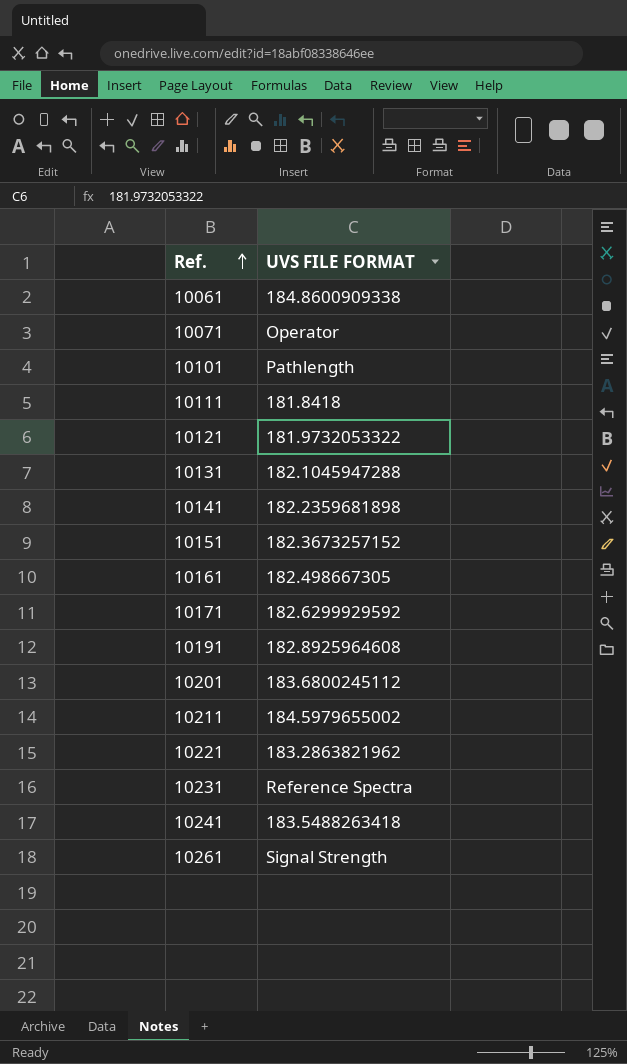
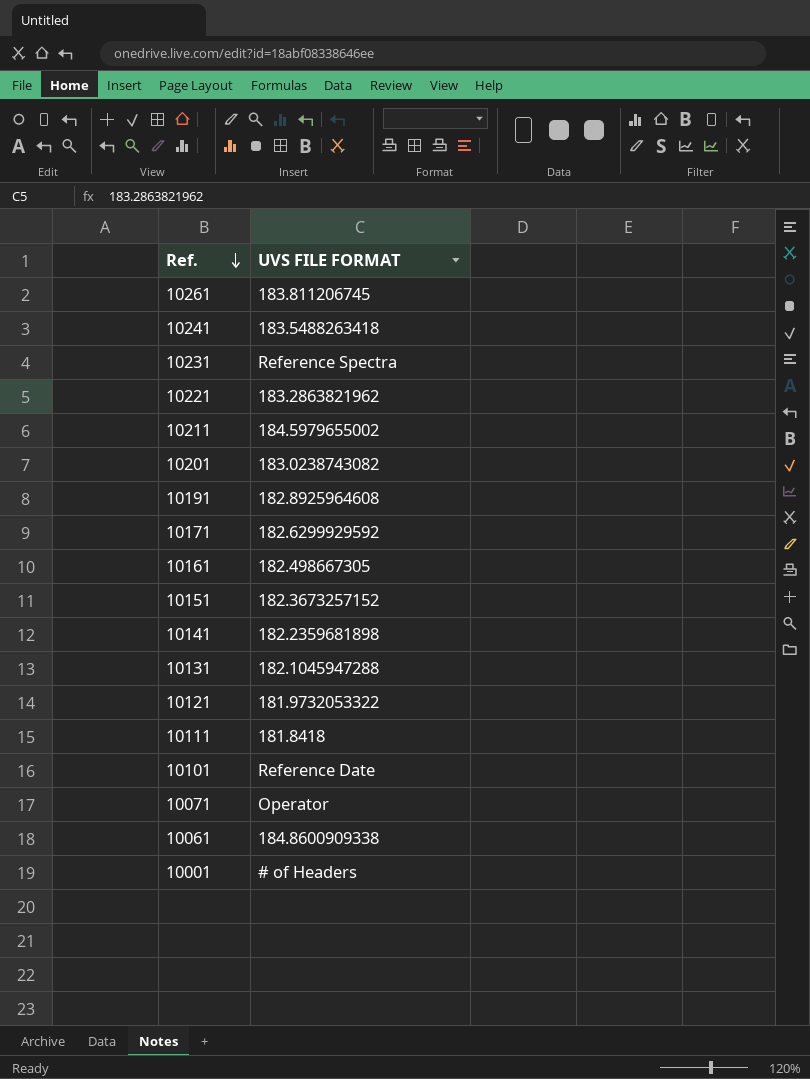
row order: Ref. ascending -> Ref. descending
10261 | UVS FILE FORMAT: Signal Strength -> 183.811206745
10201 | UVS FILE FORMAT: 183.6800245112 -> 183.0238743082
10101 | UVS FILE FORMAT: Pathlength -> Reference Date
row 10001: none -> # of Headers

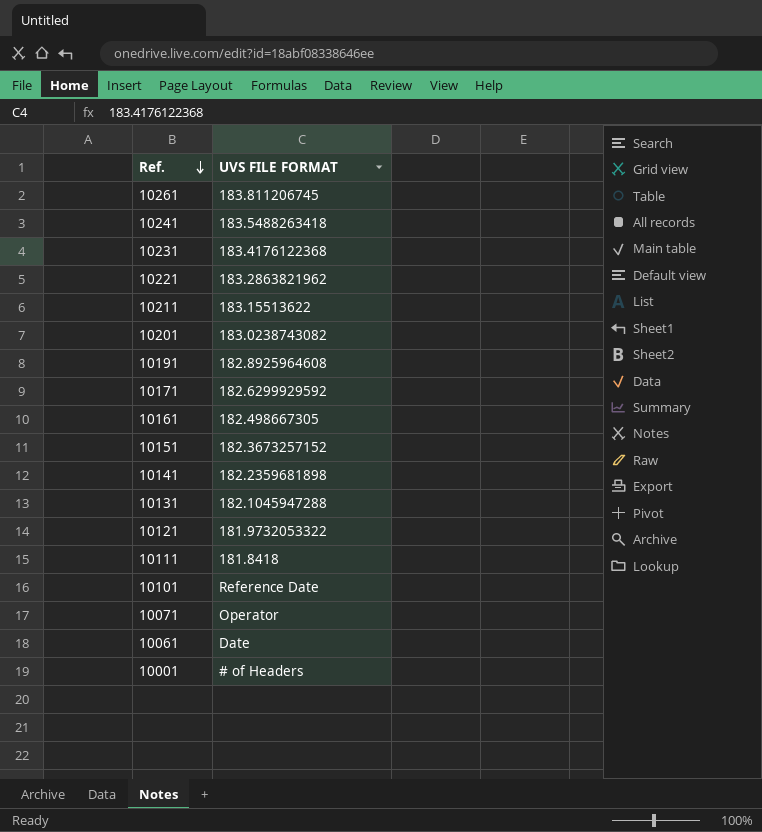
10231 | UVS FILE FORMAT: Reference Spectra -> 183.4176122368
10211 | UVS FILE FORMAT: 184.5979655002 -> 183.15513622
10061 | UVS FILE FORMAT: 184.8600909338 -> Date

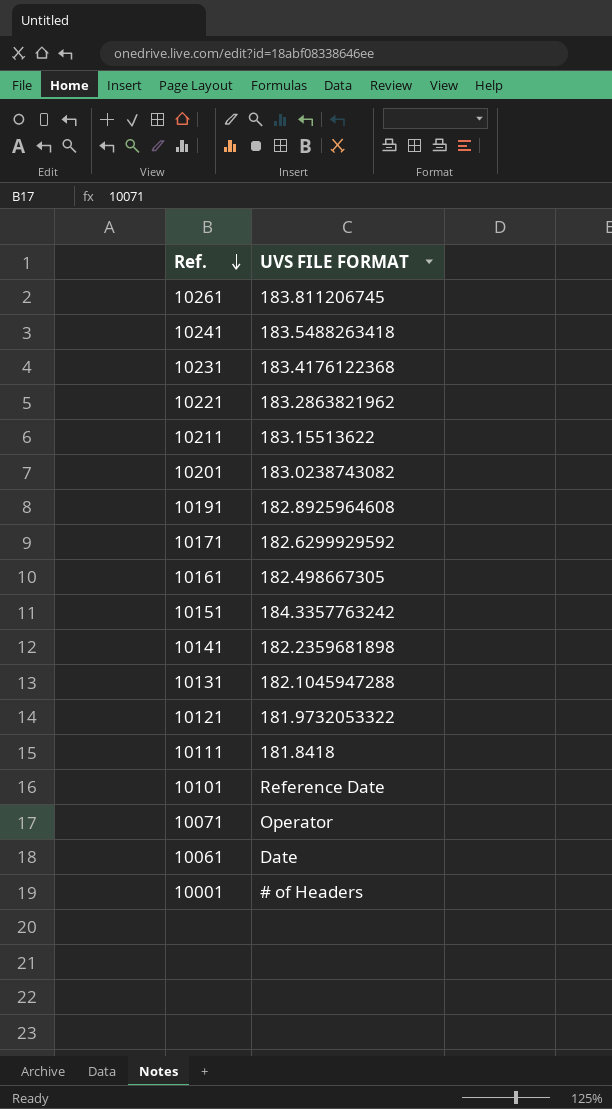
10151 | UVS FILE FORMAT: 182.3673257152 -> 184.3357763242

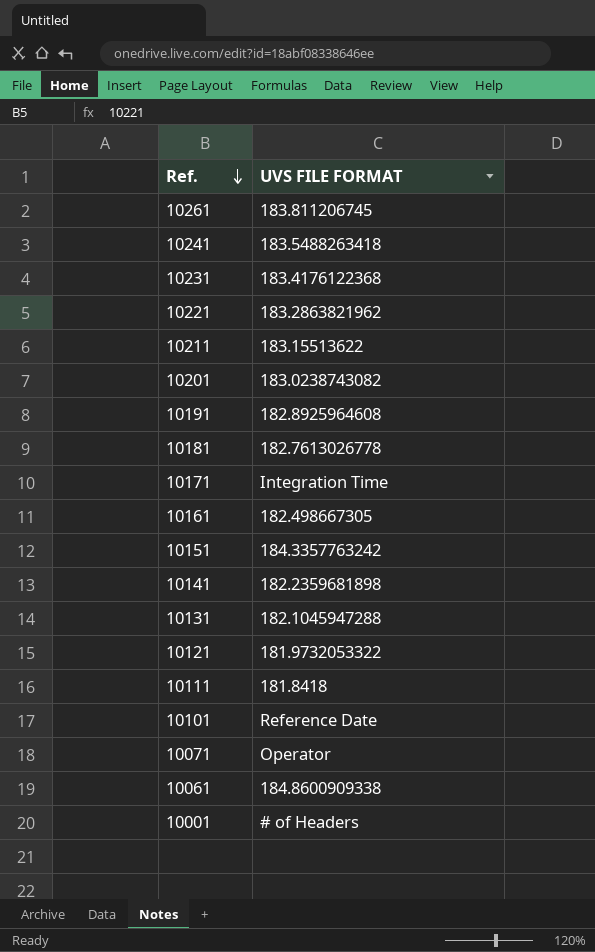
row 10181: none -> 182.7613026778
10171 | UVS FILE FORMAT: 182.6299929592 -> Integration Time
10061 | UVS FILE FORMAT: Date -> 184.8600909338

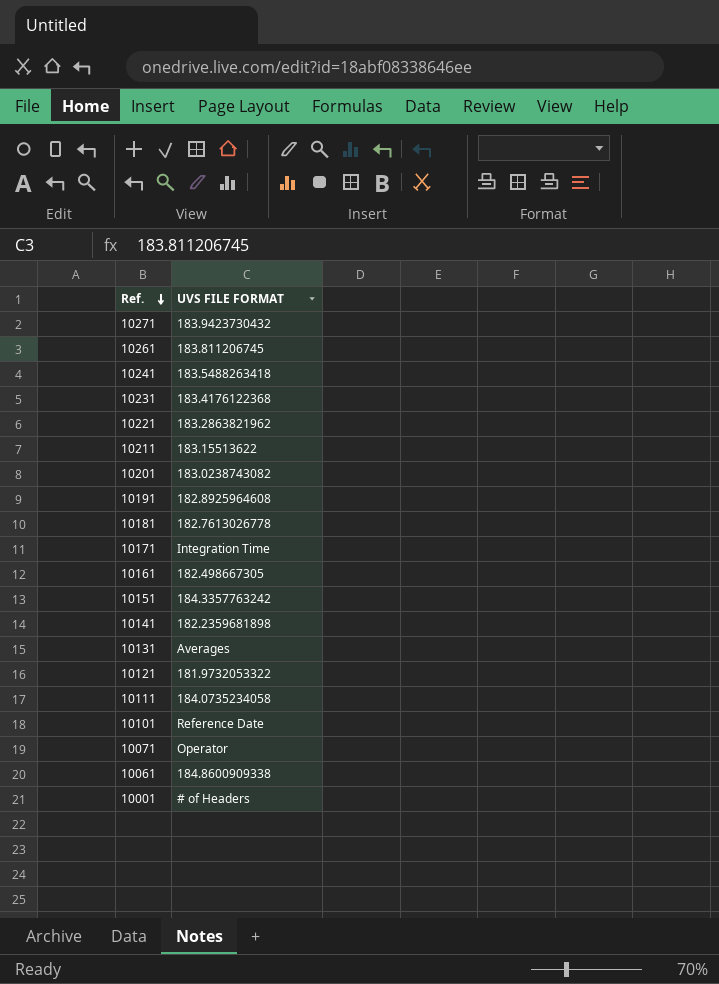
row 10271: none -> 183.9423730432
10131 | UVS FILE FORMAT: 182.1045947288 -> Averages
10111 | UVS FILE FORMAT: 181.8418 -> 184.0735234058

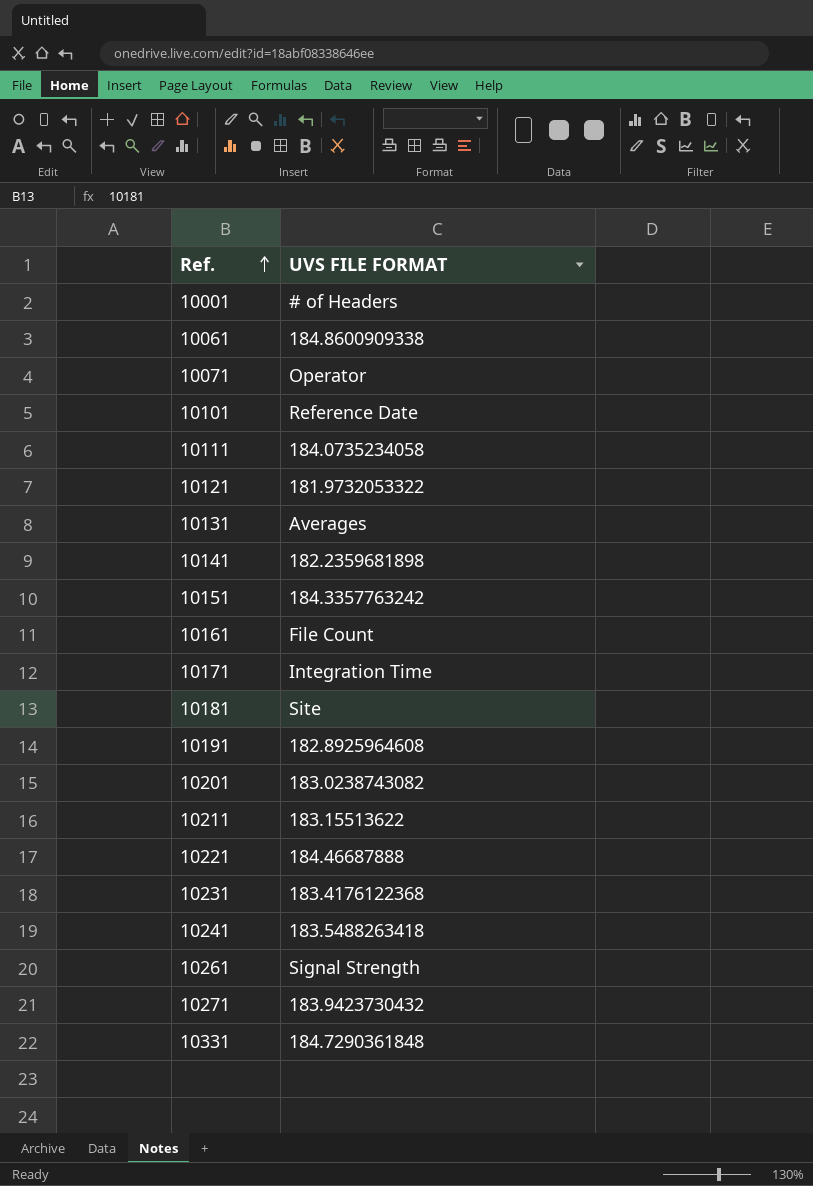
row order: Ref. descending -> Ref. ascending
10161 | UVS FILE FORMAT: 182.498667305 -> File Count
10181 | UVS FILE FORMAT: 182.7613026778 -> Site
10221 | UVS FILE FORMAT: 183.2863821962 -> 184.46687888
10261 | UVS FILE FORMAT: 183.811206745 -> Signal Strength
row 10331: none -> 184.7290361848

